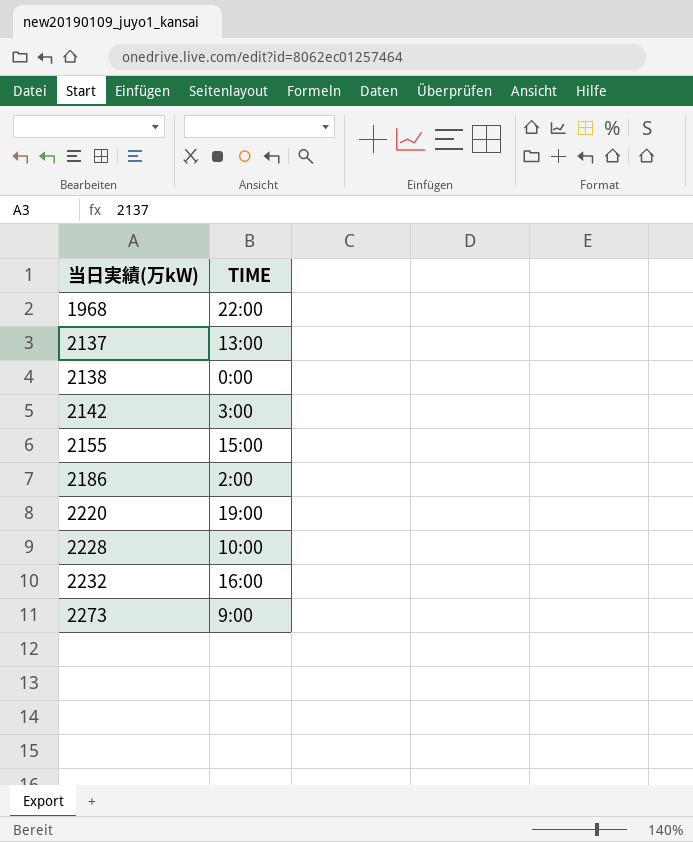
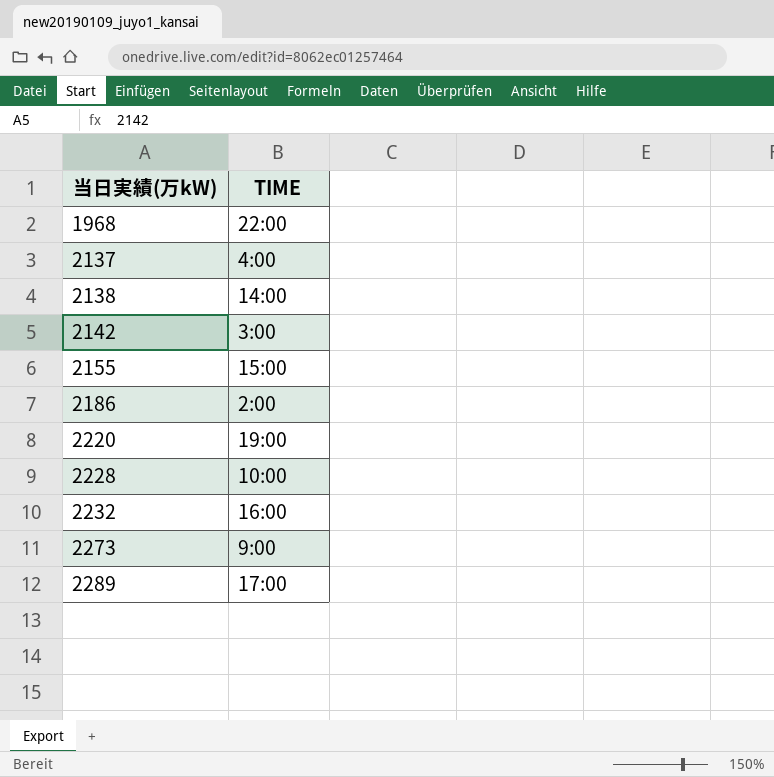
2137 | TIME: 13:00 -> 4:00
2138 | TIME: 0:00 -> 14:00
row 2289: none -> 17:00

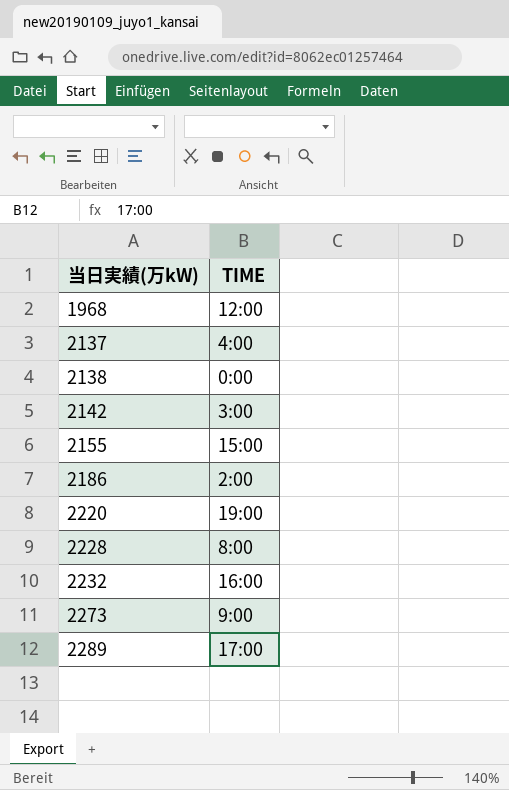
1968 | TIME: 22:00 -> 12:00
2138 | TIME: 14:00 -> 0:00
2228 | TIME: 10:00 -> 8:00

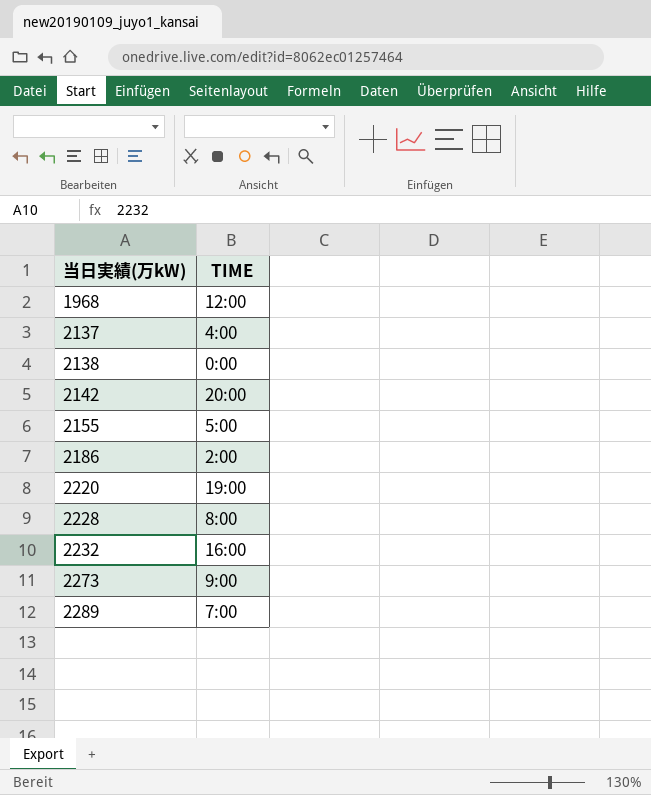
2142 | TIME: 3:00 -> 20:00
2155 | TIME: 15:00 -> 5:00
2289 | TIME: 17:00 -> 7:00

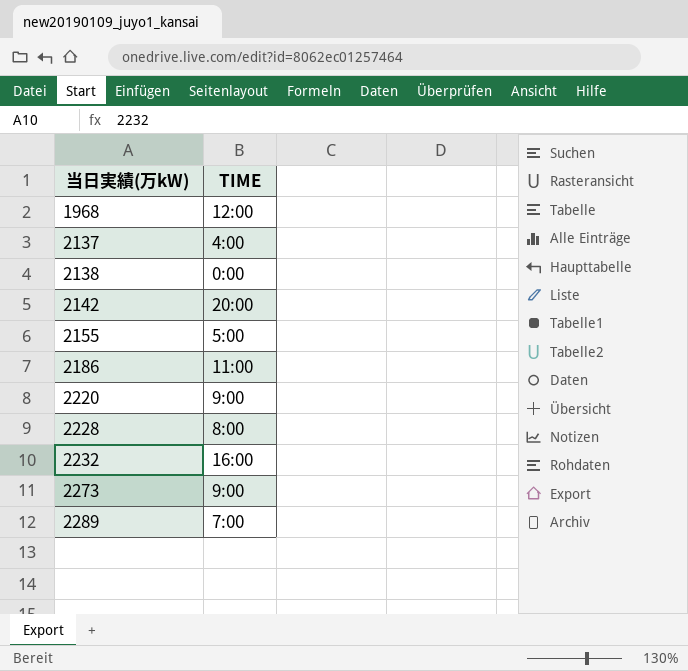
2186 | TIME: 2:00 -> 11:00
2220 | TIME: 19:00 -> 9:00

